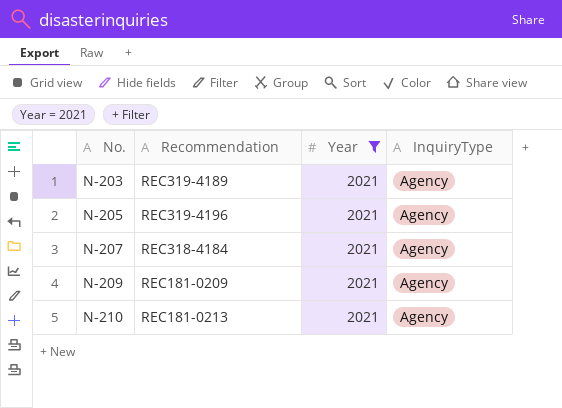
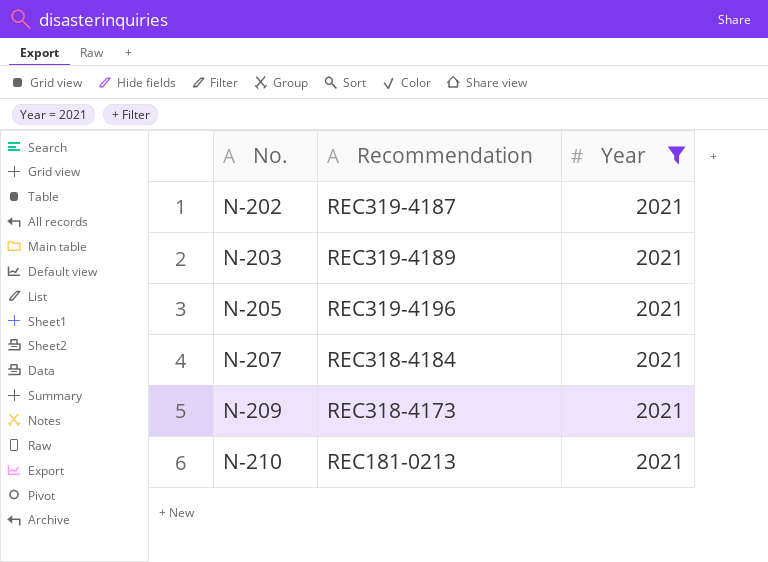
column InquiryType | position: 4 -> none
row N-202: none -> REC319-4187 | 2021
N-209 | Recommendation: REC181-0209 -> REC318-4173

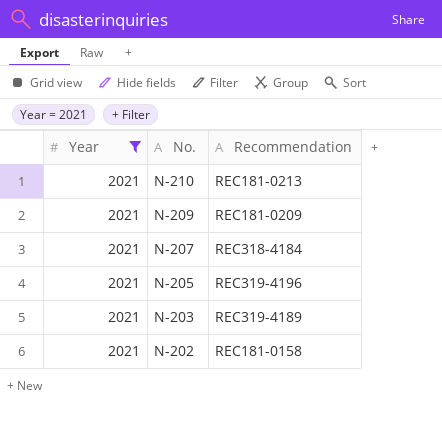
row order: No. ascending -> No. descending
column Year | position: 3 -> 1
N-209 | Recommendation: REC318-4173 -> REC181-0209
N-202 | Recommendation: REC319-4187 -> REC181-0158

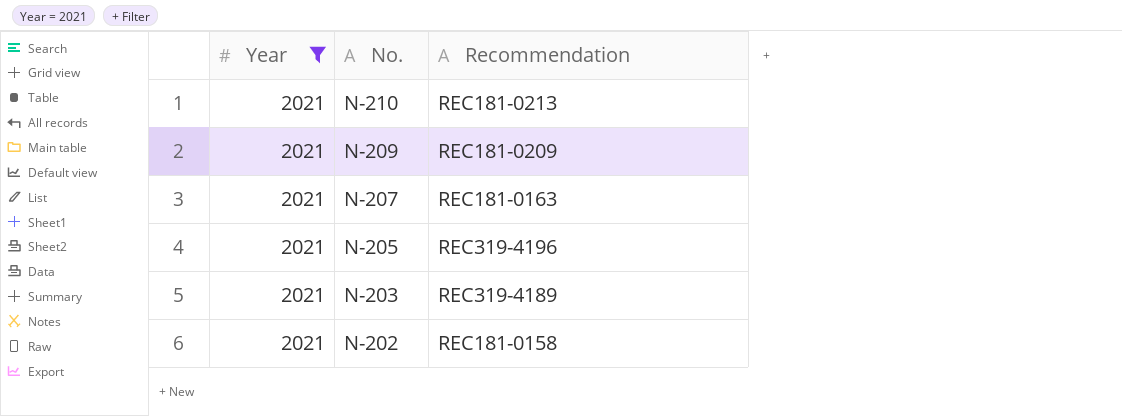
N-207 | Recommendation: REC318-4184 -> REC181-0163

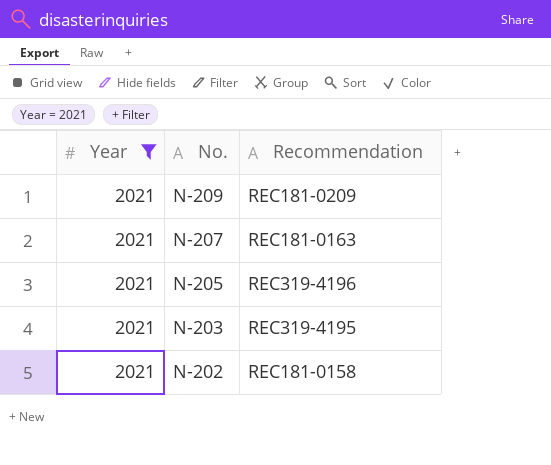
row N-210: 2021 | REC181-0213 -> none
N-203 | Recommendation: REC319-4189 -> REC319-4195

